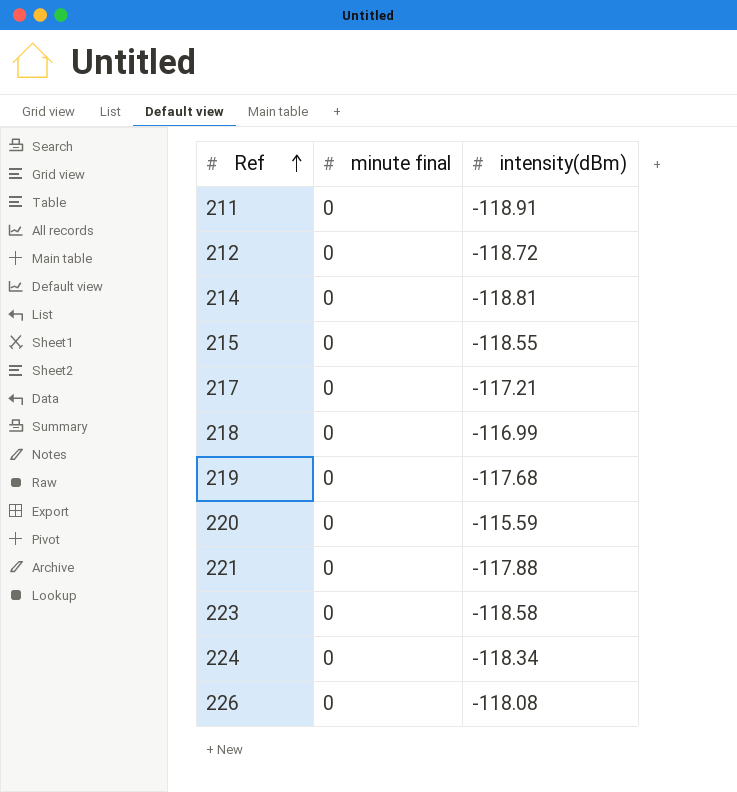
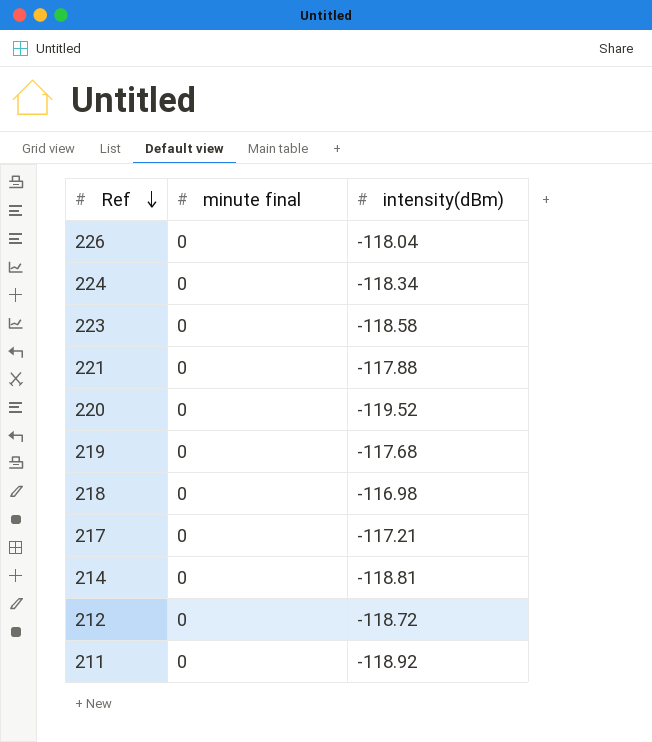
row order: Ref ascending -> Ref descending
row 215: 0 | -118.55 -> none
226 | intensity(dBm): -118.08 -> -118.04
220 | intensity(dBm): -115.59 -> -119.52
218 | intensity(dBm): -116.99 -> -116.98
211 | intensity(dBm): -118.91 -> -118.92

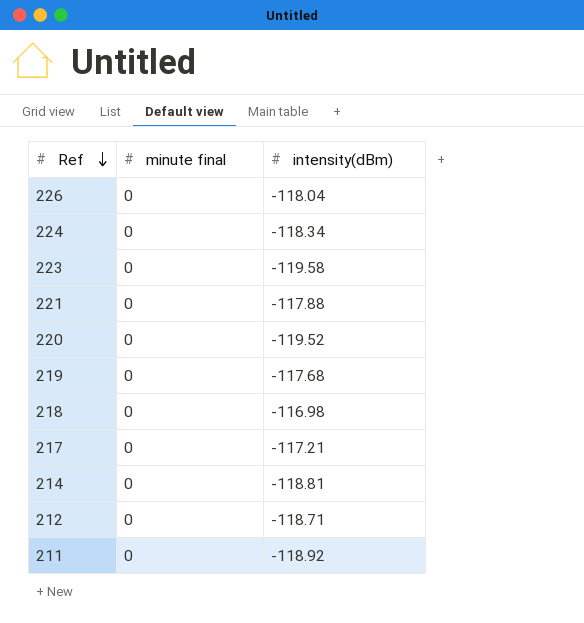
223 | intensity(dBm): -118.58 -> -119.58
212 | intensity(dBm): -118.72 -> -118.71

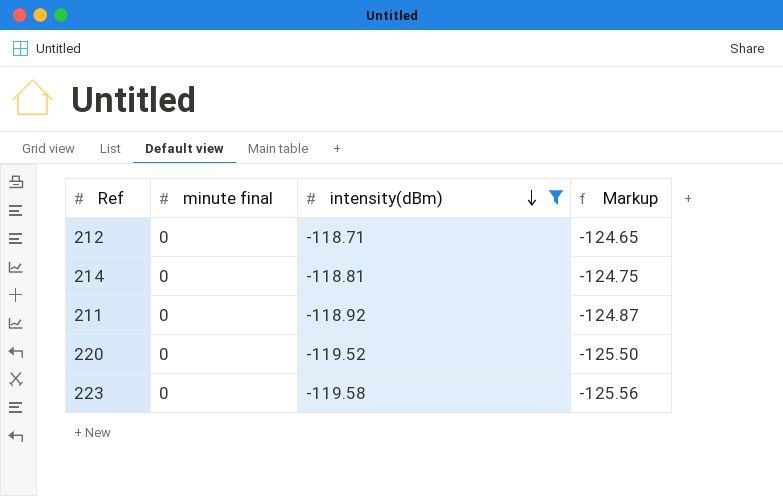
filter: none -> intensity(dBm) <= -118.71
row order: Ref descending -> intensity(dBm) descending
column Markup | formula: none -> [intensity(dBm)] * 1.05

